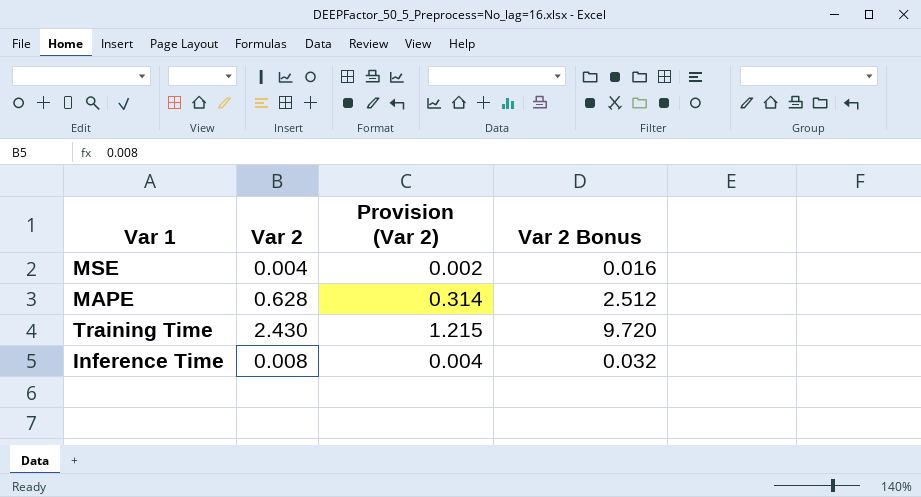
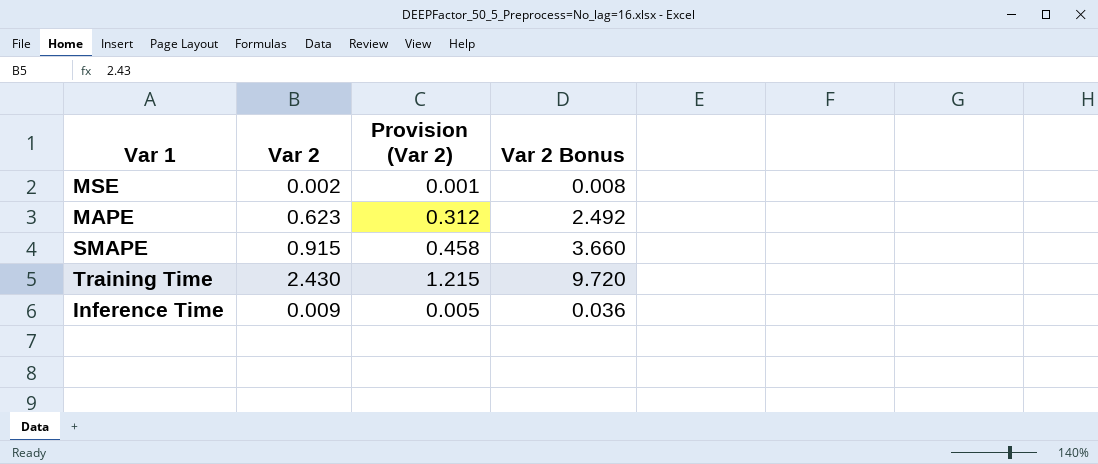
MSE | Var 2: 0.004 -> 0.002
MSE | Provision (Var 2): 0.002 -> 0.001
MSE | Var 2 Bonus: 0.016 -> 0.008
MAPE | Var 2: 0.628 -> 0.623
MAPE | Provision (Var 2): 0.314 -> 0.312
MAPE | Var 2 Bonus: 2.512 -> 2.492
row SMAPE: none -> 0.915 | 0.458 | 3.660
Inference Time | Var 2: 0.008 -> 0.009
Inference Time | Provision (Var 2): 0.004 -> 0.005
Inference Time | Var 2 Bonus: 0.032 -> 0.036

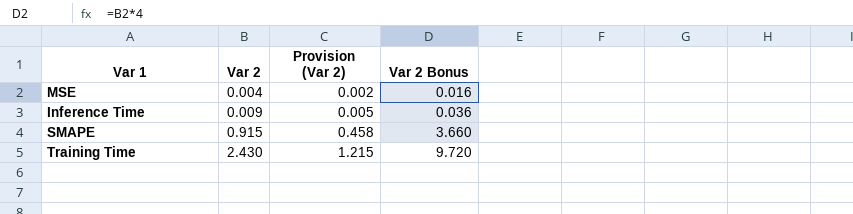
row order: none -> Var 2 ascending
row MAPE: 0.623 | 0.312 | 2.492 -> none
MSE | Var 2: 0.002 -> 0.004
MSE | Provision (Var 2): 0.001 -> 0.002
MSE | Var 2 Bonus: 0.008 -> 0.016

